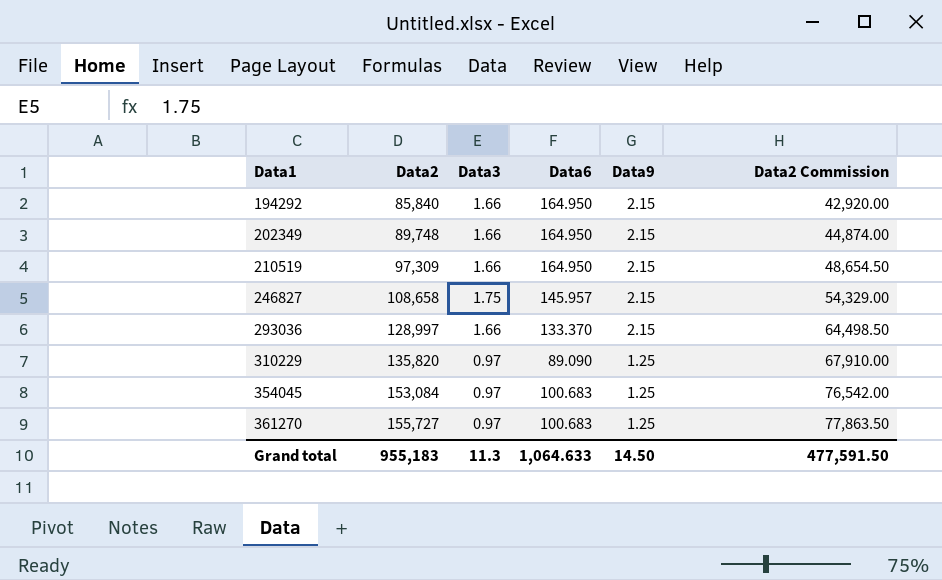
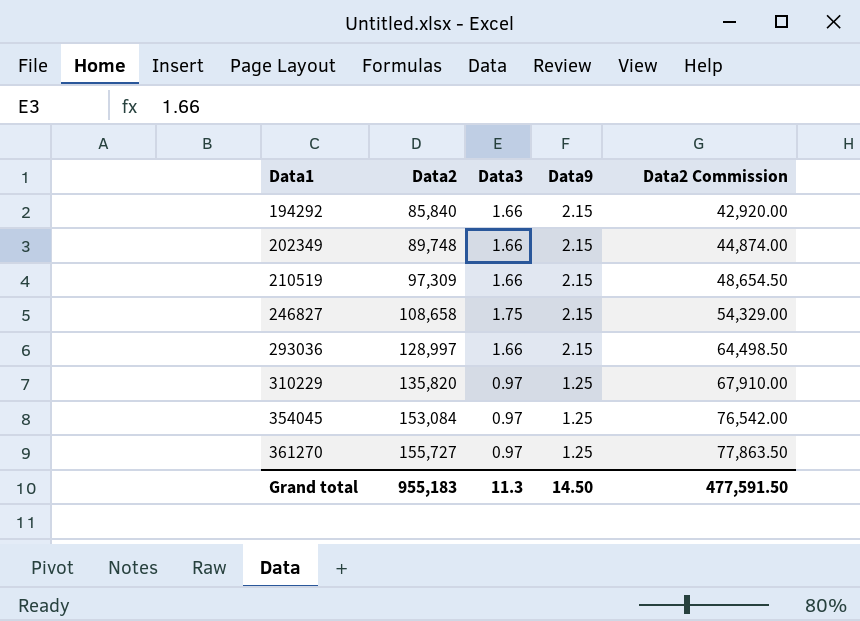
column Data6 | position: 4 -> none

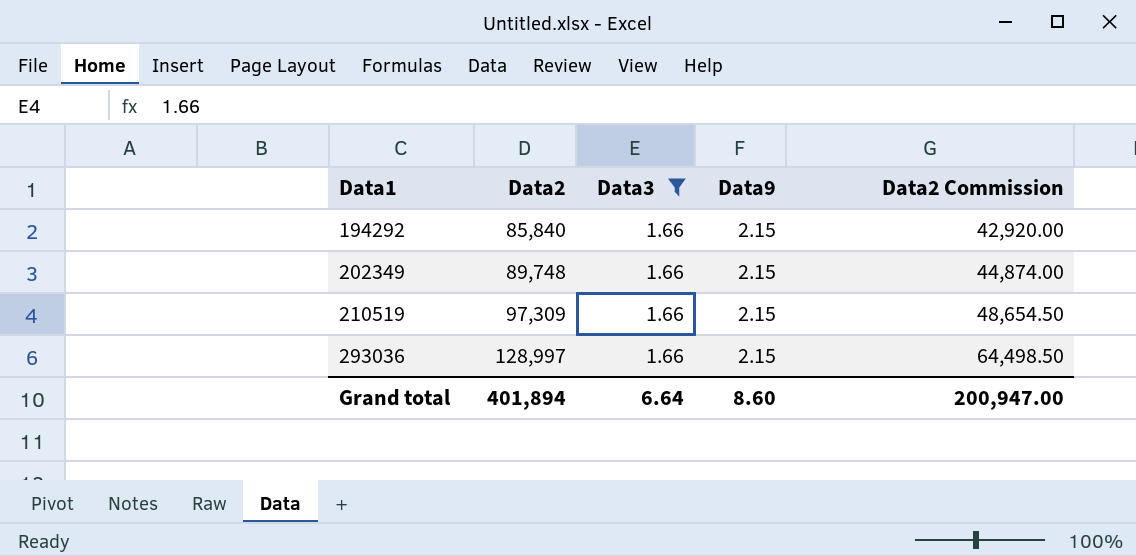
filter: none -> Data3 = 1.66
Grand total | Data2: 955,183 -> 401,894
Grand total | Data3: 11.3 -> 6.64
Grand total | Data9: 14.50 -> 8.60
Grand total | Data2 Commission: 477,591.50 -> 200,947.00

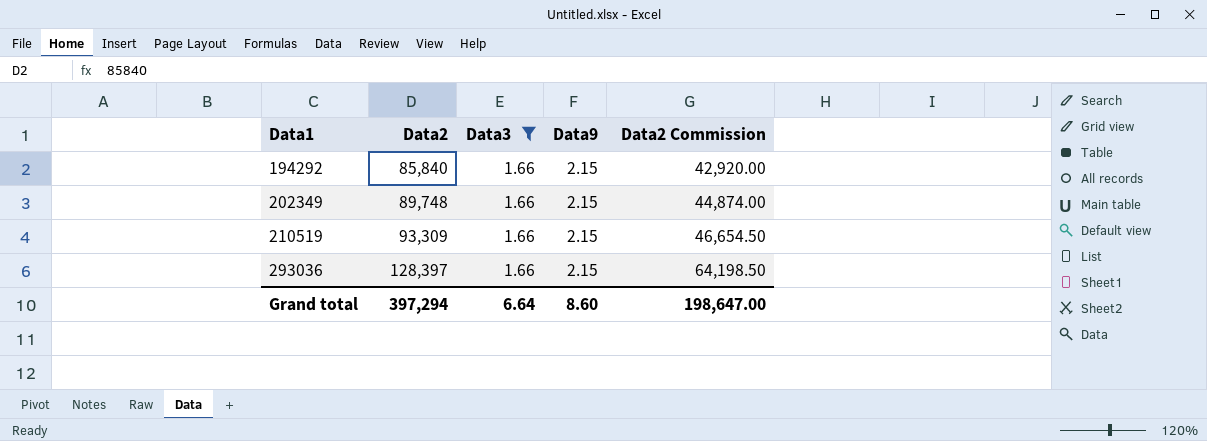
210519 | Data2: 97,309 -> 93,309
210519 | Data2 Commission: 48,654.50 -> 46,654.50
293036 | Data2: 128,997 -> 128,397
293036 | Data2 Commission: 64,498.50 -> 64,198.50
Grand total | Data2: 401,894 -> 397,294
Grand total | Data2 Commission: 200,947.00 -> 198,647.00

